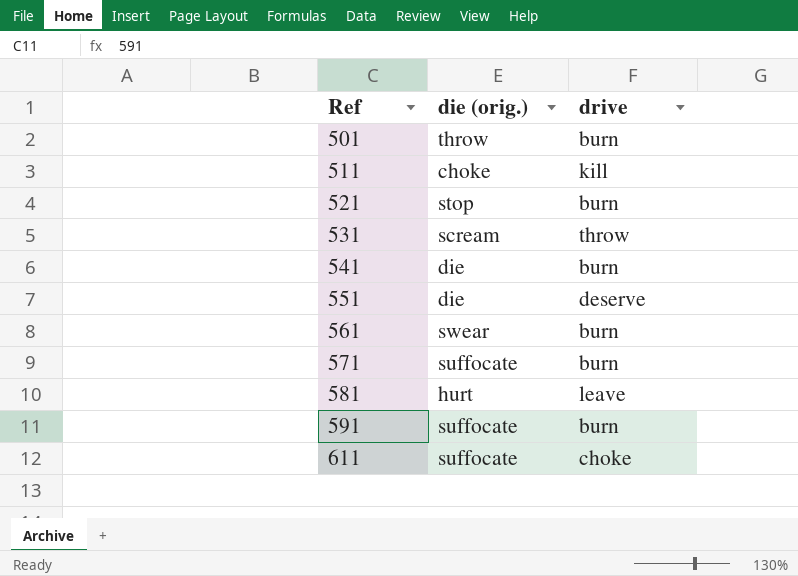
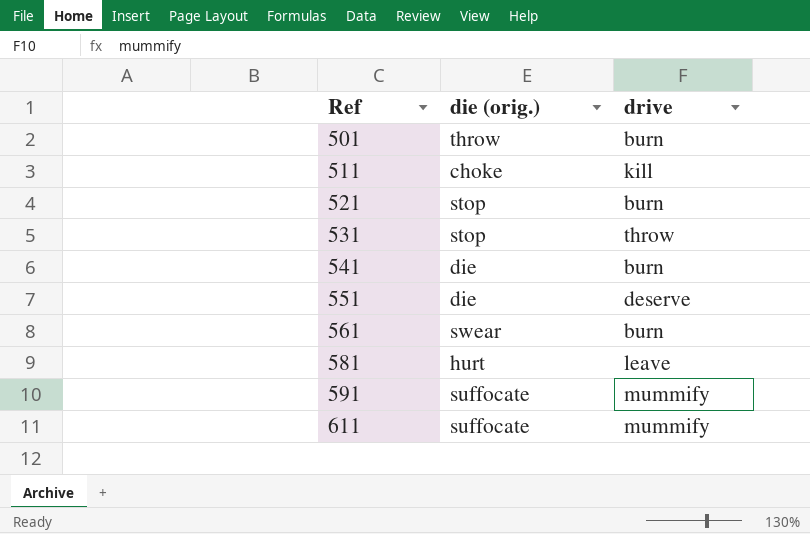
row 571: suffocate | burn -> none
531 | die (orig.): scream -> stop
591 | drive: burn -> mummify
611 | drive: choke -> mummify

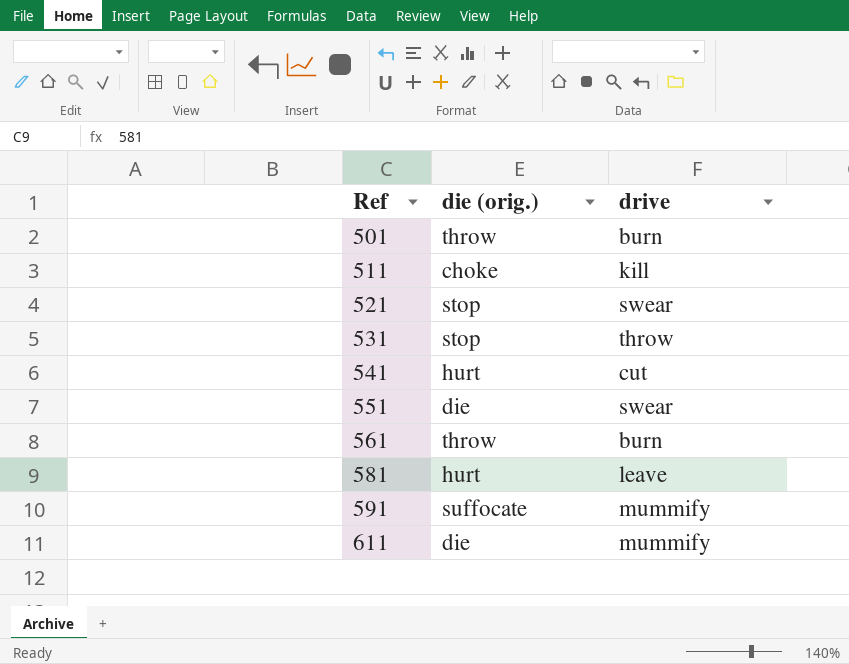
521 | drive: burn -> swear
541 | die (orig.): die -> hurt
541 | drive: burn -> cut
551 | drive: deserve -> swear
561 | die (orig.): swear -> throw
611 | die (orig.): suffocate -> die

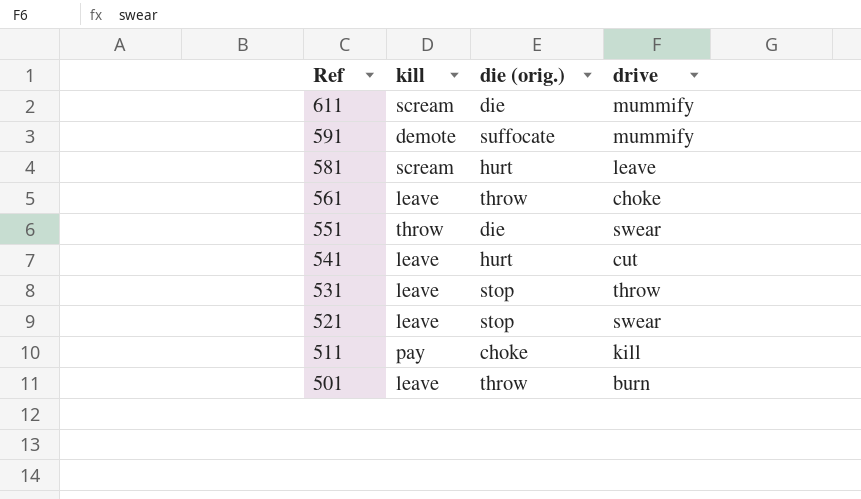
row order: Ref ascending -> Ref descending
column kill | position: none -> 2
561 | drive: burn -> choke

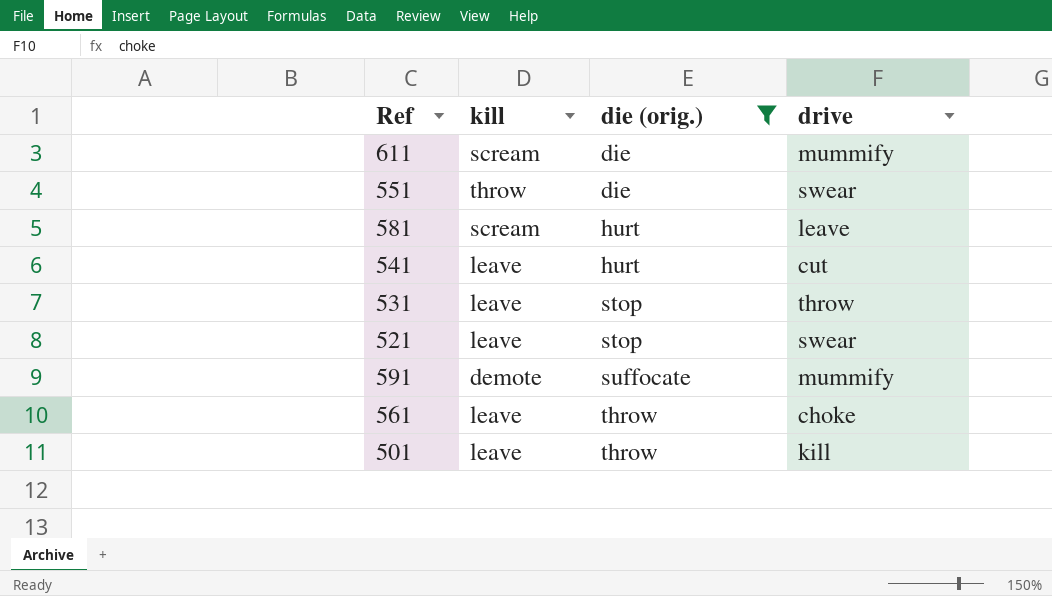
filter: none -> die (orig.) != choke
row order: Ref descending -> die (orig.) ascending
501 | drive: burn -> kill

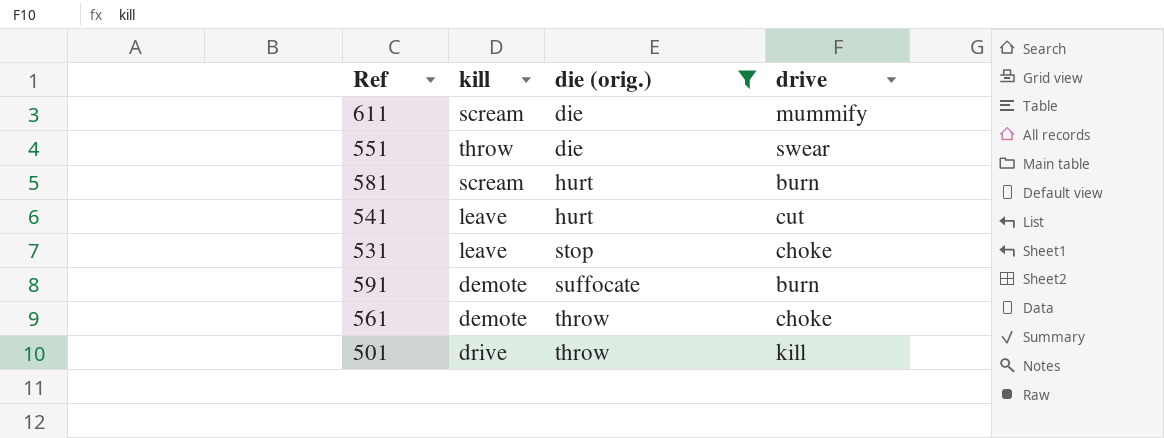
row 521: leave | stop | swear -> none
581 | drive: leave -> burn
531 | drive: throw -> choke
591 | drive: mummify -> burn
561 | kill: leave -> demote
501 | kill: leave -> drive

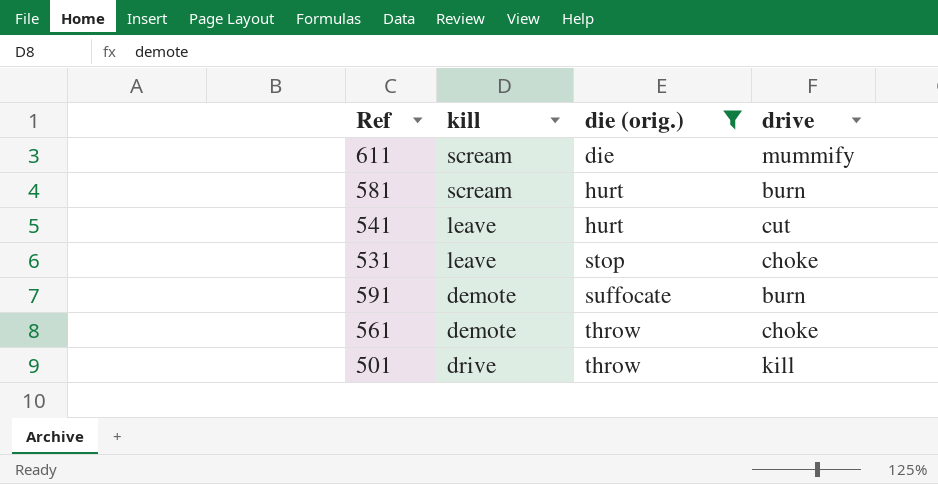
row 551: throw | die | swear -> none

